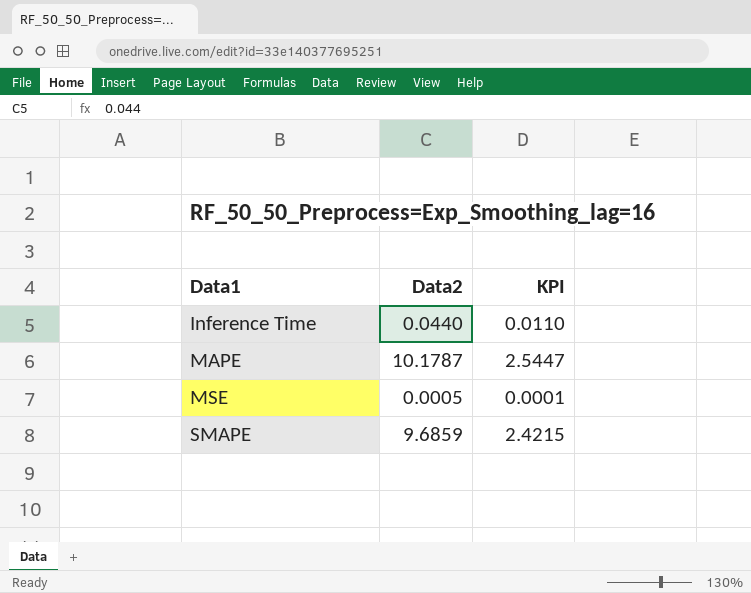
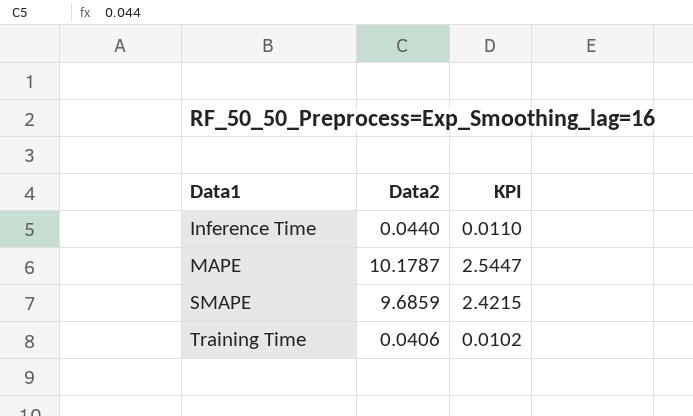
row MSE: 0.0005 | 0.0001 -> none
row Training Time: none -> 0.0406 | 0.0102

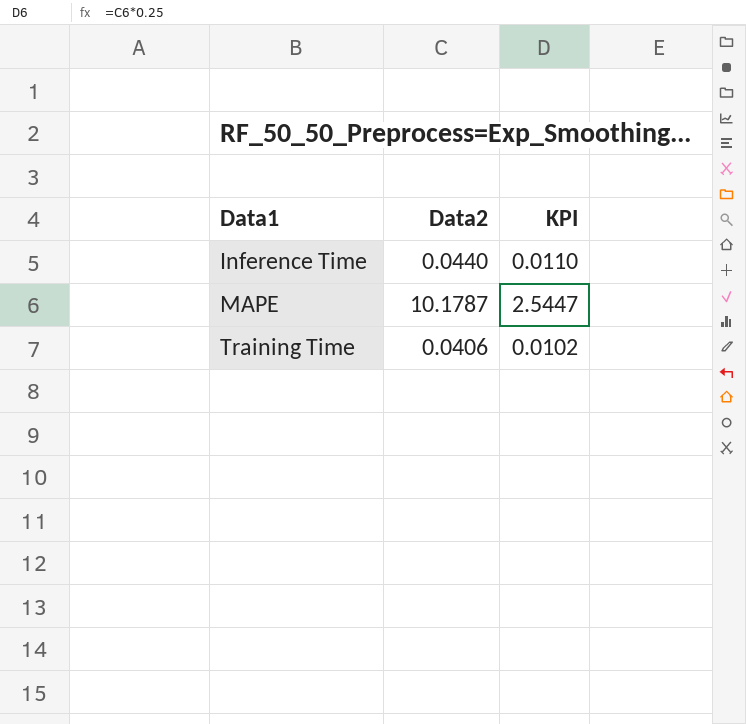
row SMAPE: 9.6859 | 2.4215 -> none

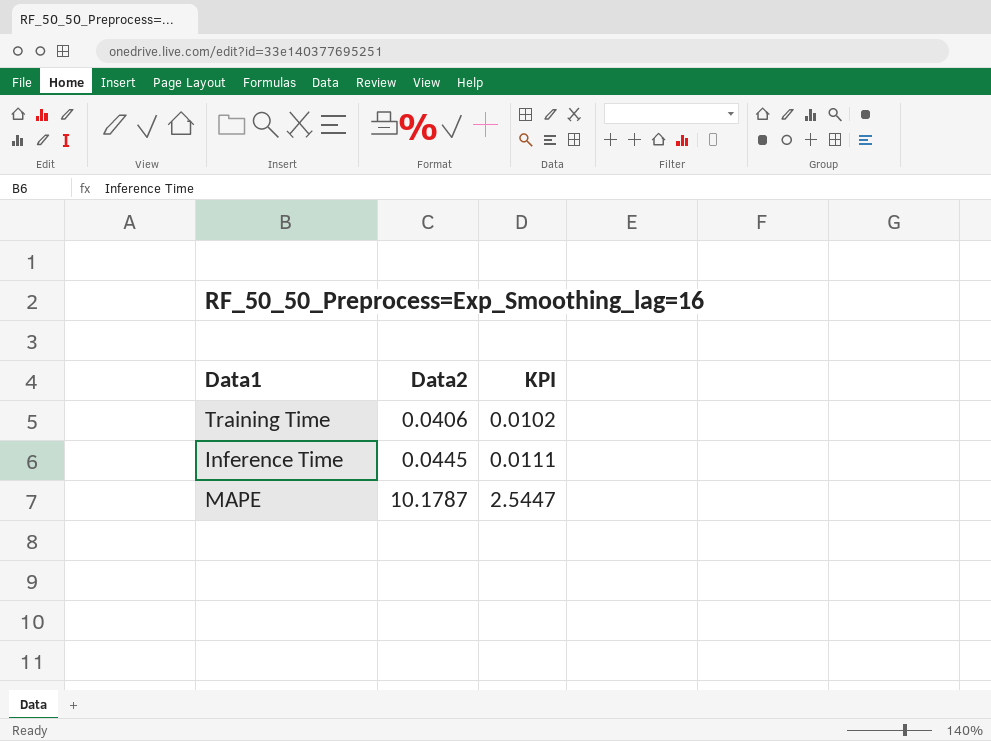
row order: Data1 ascending -> Data2 ascending
Inference Time | Data2: 0.0440 -> 0.0445
Inference Time | KPI: 0.0110 -> 0.0111

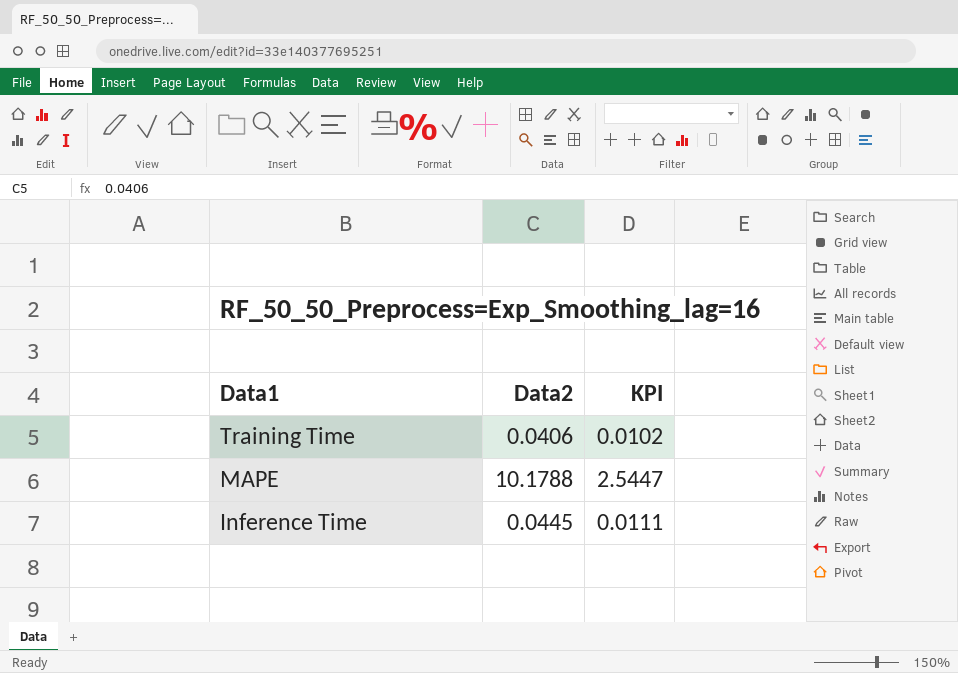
row order: Data2 ascending -> Data1 descending
MAPE | Data2: 10.1787 -> 10.1788

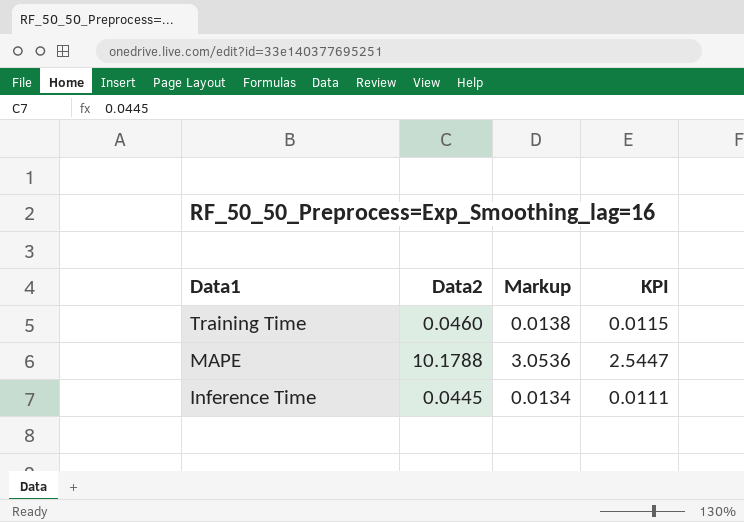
column Markup | formula: none -> [Data2] * 0.3
Training Time | Data2: 0.0406 -> 0.0460
Training Time | KPI: 0.0102 -> 0.0115

